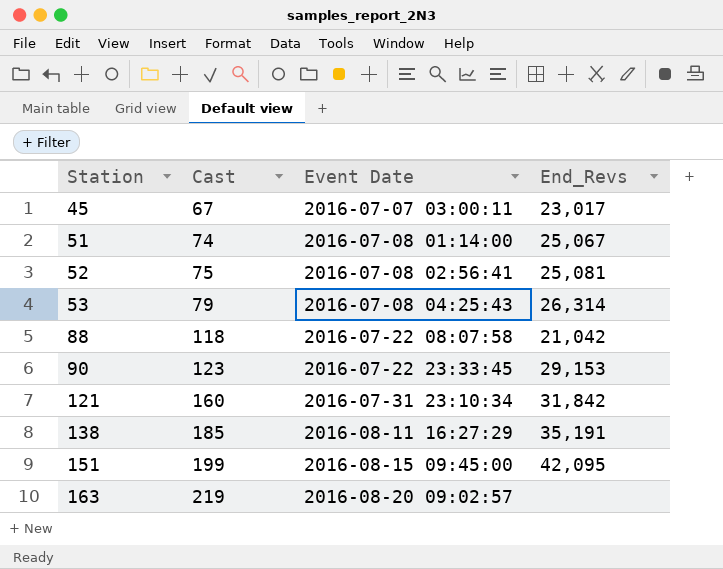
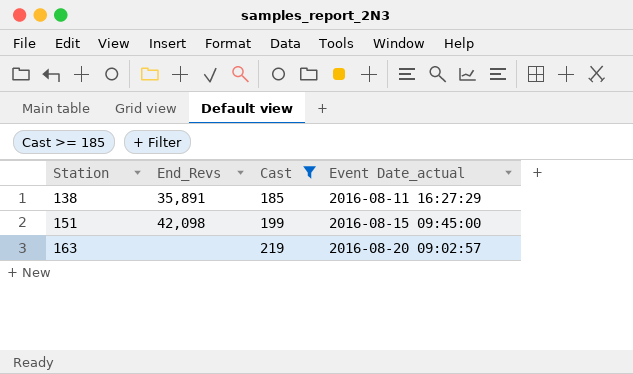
filter: none -> Cast >= 185
column End_Revs | position: 4 -> 2
column name: Event Date -> Event Date_actual
138 | End_Revs: 35,191 -> 35,891
151 | End_Revs: 42,095 -> 42,098

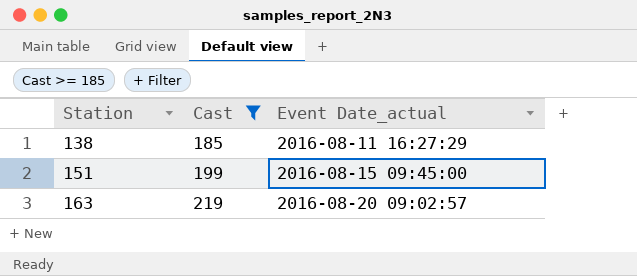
column End_Revs | position: 2 -> none

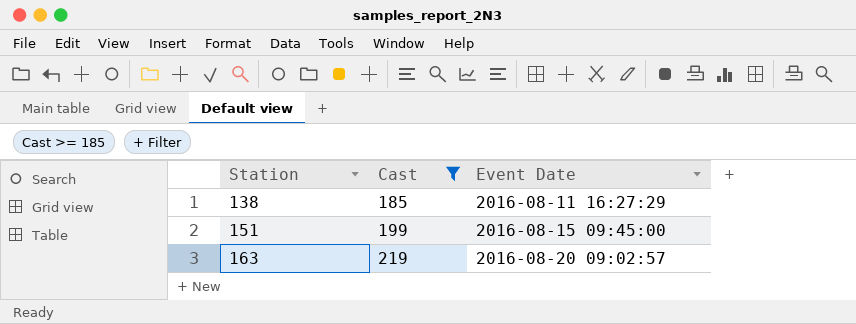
column name: Event Date_actual -> Event Date

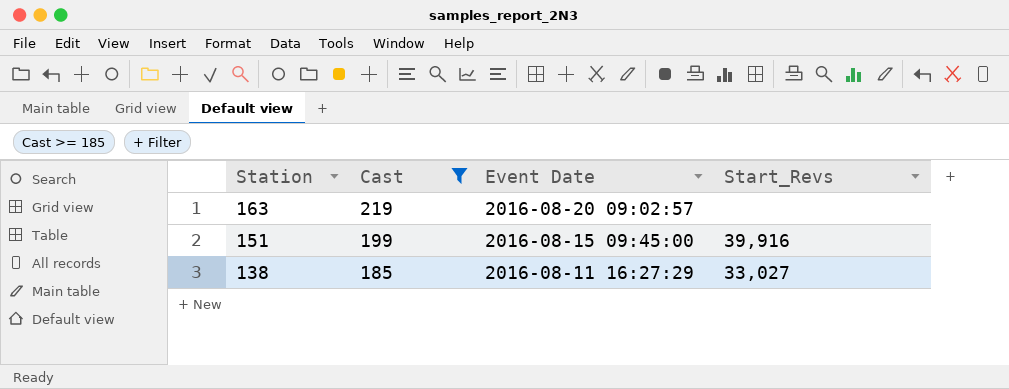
row order: Station ascending -> Station descending
column Start_Revs | position: none -> 4

